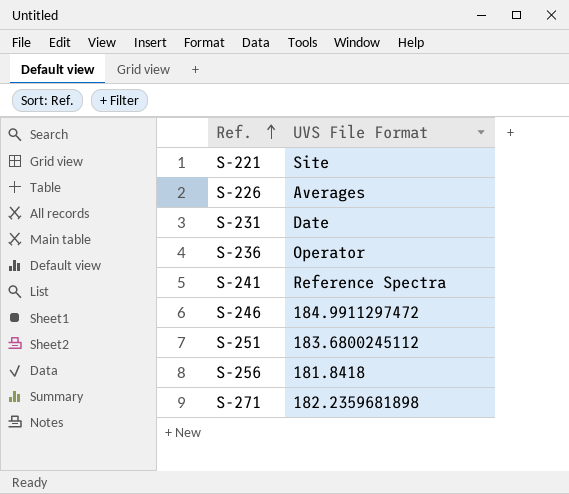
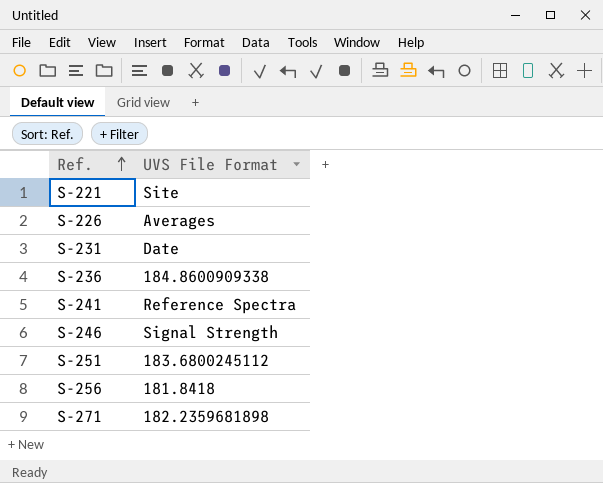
S-236 | UVS File Format: Operator -> 184.8600909338
S-246 | UVS File Format: 184.9911297472 -> Signal Strength

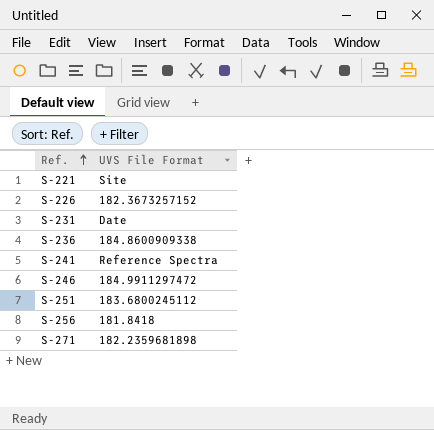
S-226 | UVS File Format: Averages -> 182.3673257152
S-246 | UVS File Format: Signal Strength -> 184.9911297472

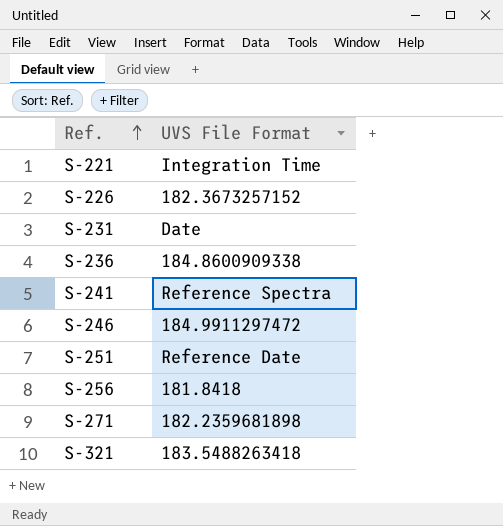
S-221 | UVS File Format: Site -> Integration Time
S-251 | UVS File Format: 183.6800245112 -> Reference Date
row S-321: none -> 183.5488263418

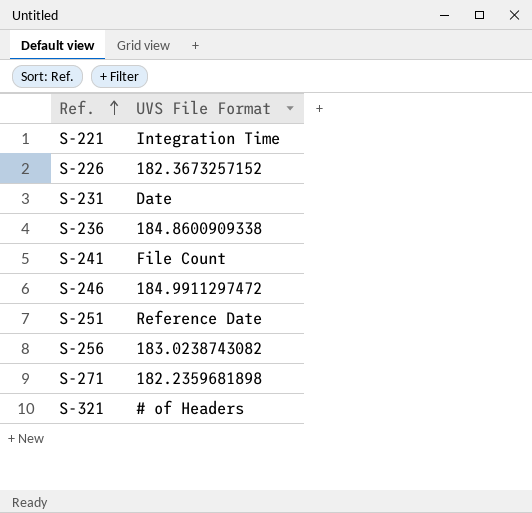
S-241 | UVS File Format: Reference Spectra -> File Count
S-256 | UVS File Format: 181.8418 -> 183.0238743082
S-321 | UVS File Format: 183.5488263418 -> # of Headers

